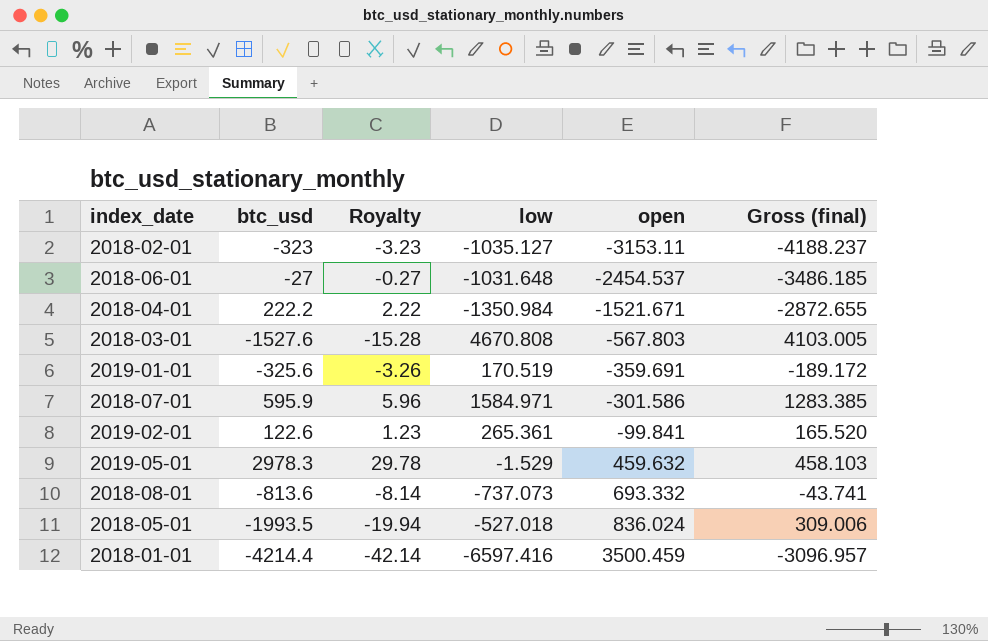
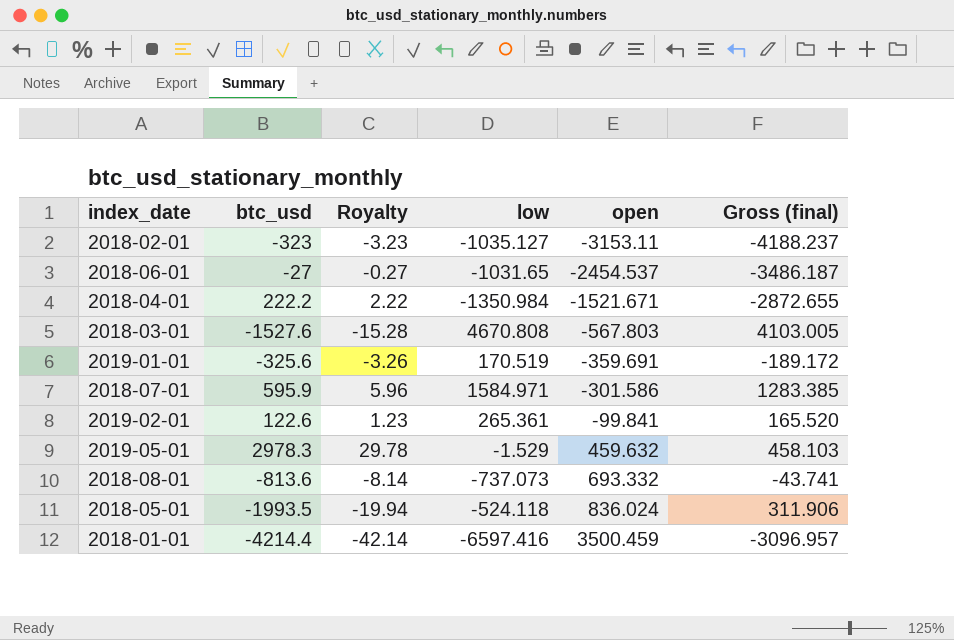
2018-06-01 | low: -1031.648 -> -1031.65
2018-06-01 | Gross (final): -3486.185 -> -3486.187
2018-05-01 | low: -527.018 -> -524.118
2018-05-01 | Gross (final): 309.006 -> 311.906

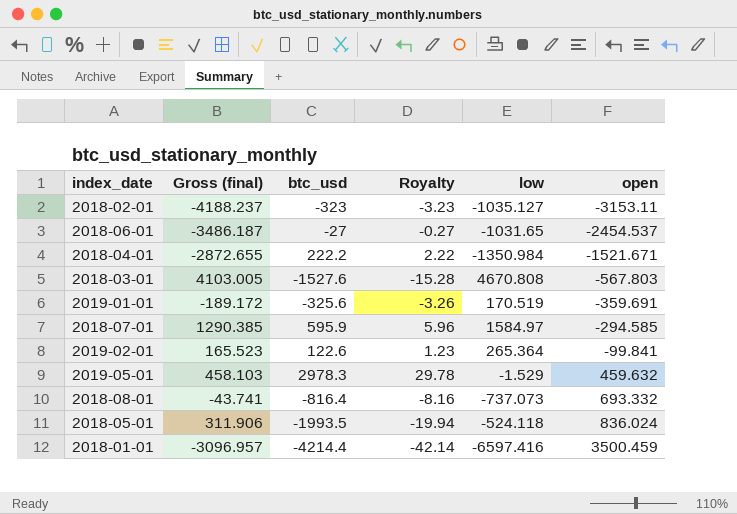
column Gross (final) | position: 6 -> 2
2018-07-01 | Gross (final): 1283.385 -> 1290.385
2018-07-01 | low: 1584.971 -> 1584.97
2018-07-01 | open: -301.586 -> -294.585
2019-02-01 | Gross (final): 165.520 -> 165.523
2019-02-01 | low: 265.361 -> 265.364
2018-08-01 | btc_usd: -813.6 -> -816.4
2018-08-01 | Royalty: -8.14 -> -8.16

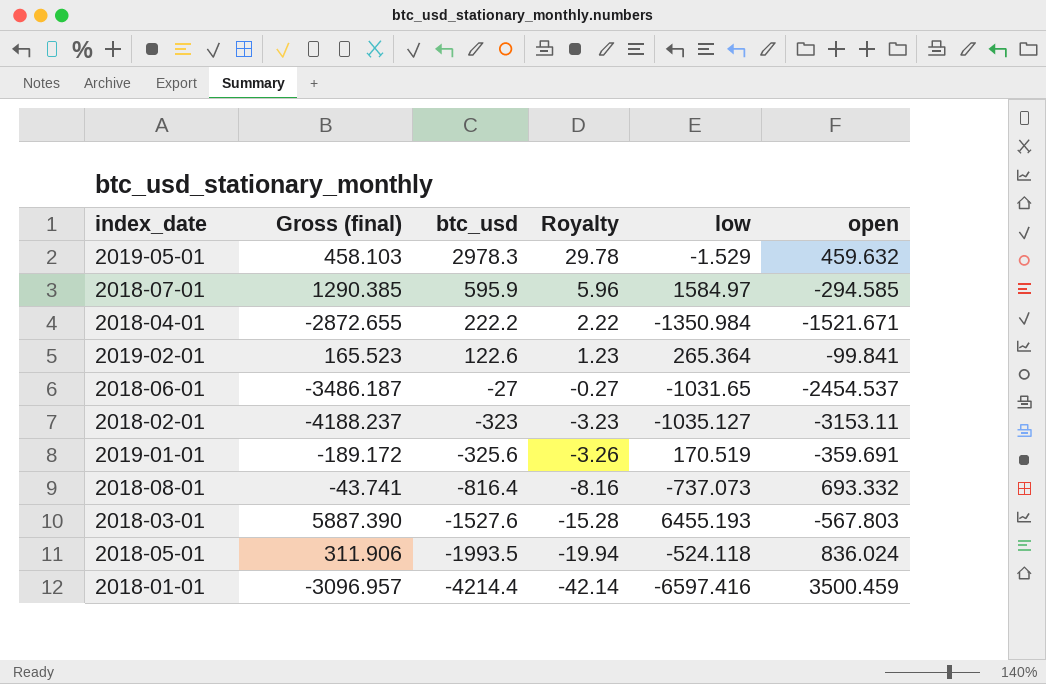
row order: open ascending -> btc_usd descending
2018-03-01 | Gross (final): 4103.005 -> 5887.390
2018-03-01 | low: 4670.808 -> 6455.193

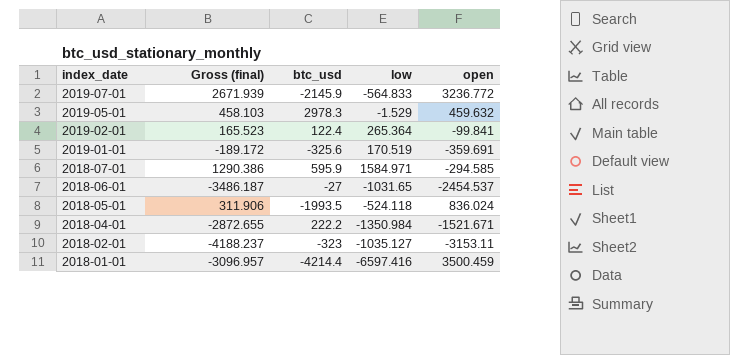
row order: btc_usd descending -> index_date descending
column Royalty | formula: [btc_usd] * 0.01 -> none
row 2018-08-01: -43.741 | -816.4 | -8.16 | -737.073 | 693.332 -> none
row 2018-03-01: 5887.390 | -1527.6 | -15.28 | 6455.193 | -567.803 -> none
row 2019-07-01: none -> 2671.939 | -2145.9 | -564.833 | 3236.772
2019-02-01 | btc_usd: 122.6 -> 122.4
2018-07-01 | Gross (final): 1290.385 -> 1290.386
2018-07-01 | low: 1584.97 -> 1584.971

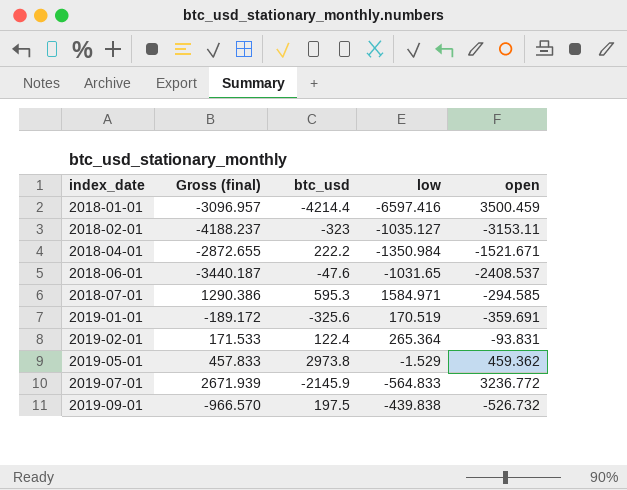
row order: index_date descending -> index_date ascending
row 2018-05-01: 311.906 | -1993.5 | -524.118 | 836.024 -> none
2018-06-01 | Gross (final): -3486.187 -> -3440.187
2018-06-01 | btc_usd: -27 -> -47.6
2018-06-01 | open: -2454.537 -> -2408.537
2018-07-01 | btc_usd: 595.9 -> 595.3
2019-02-01 | Gross (final): 165.523 -> 171.533
2019-02-01 | open: -99.841 -> -93.831
2019-05-01 | Gross (final): 458.103 -> 457.833
2019-05-01 | btc_usd: 2978.3 -> 2973.8
2019-05-01 | open: 459.632 -> 459.362
row 2019-09-01: none -> -966.570 | 197.5 | -439.838 | -526.732

